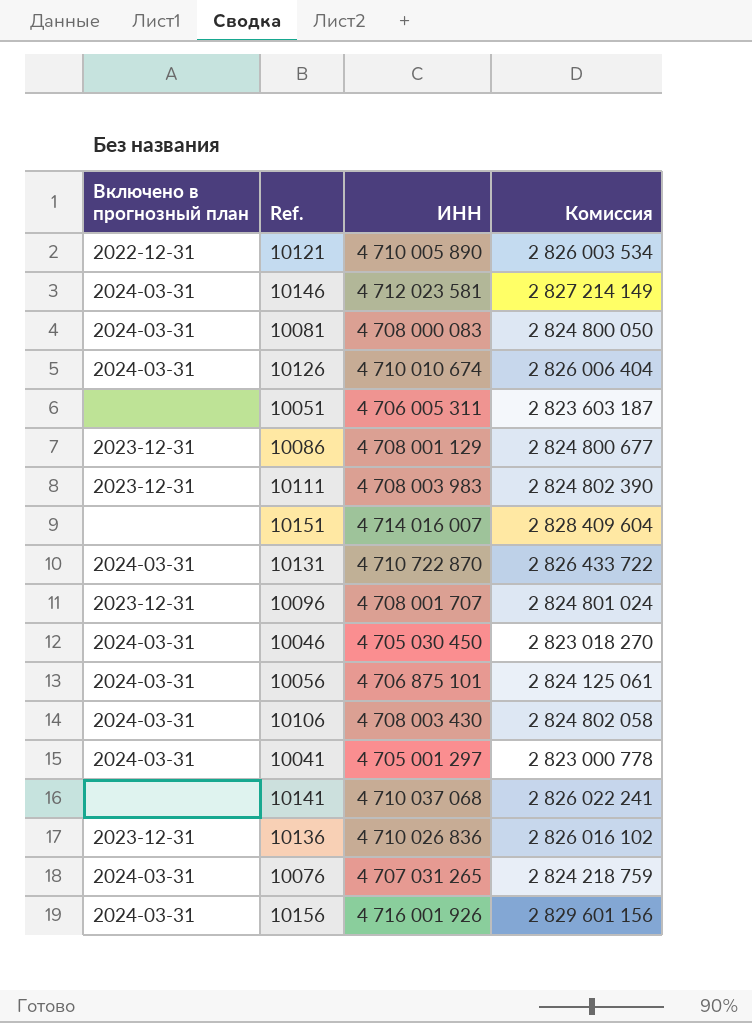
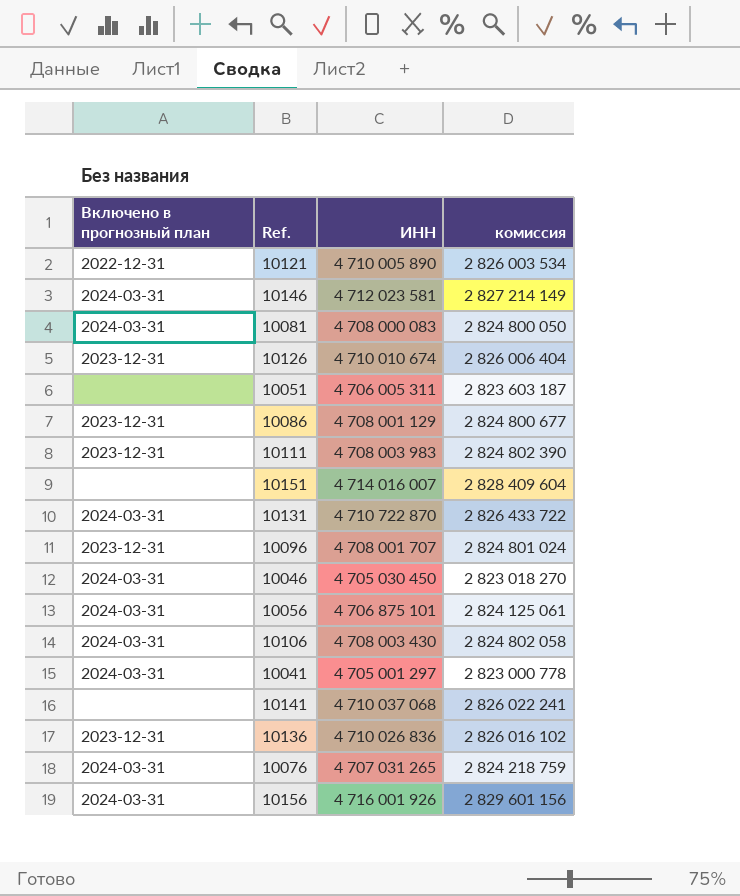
column name: Комиссия -> комиссия
10126 | Включено в прогнозный план: 2024-03-31 -> 2023-12-31

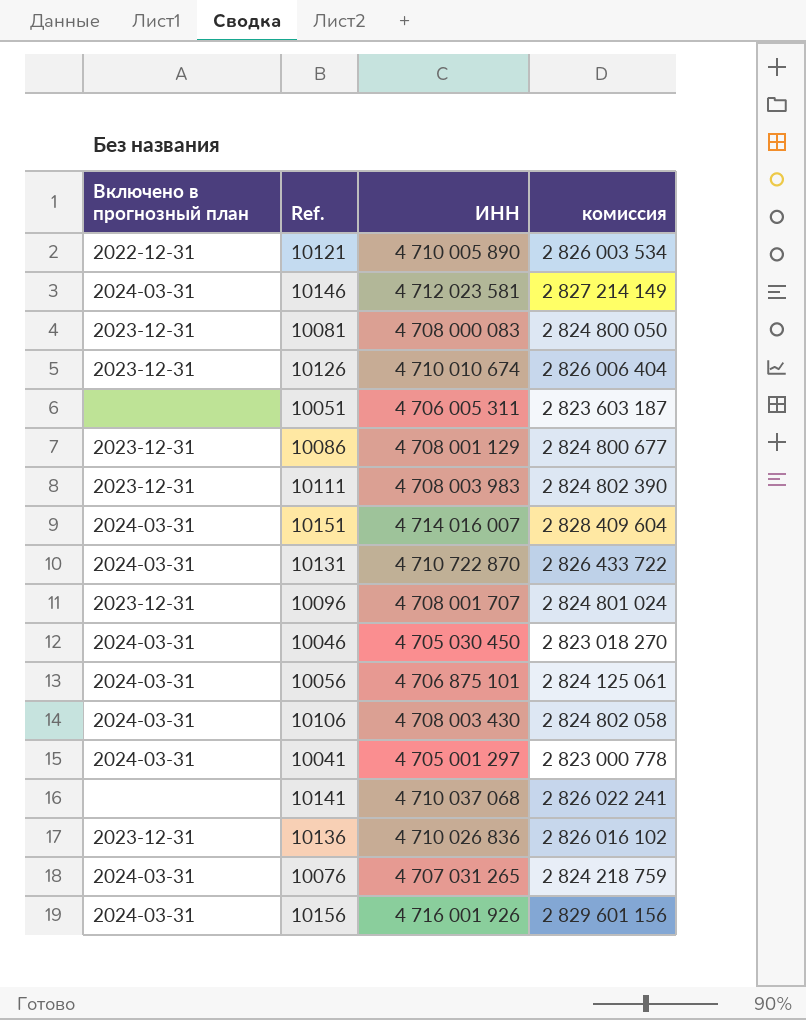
10081 | Включено в прогнозный план: 2024-03-31 -> 2023-12-31
10151 | Включено в прогнозный план: none -> 2024-03-31

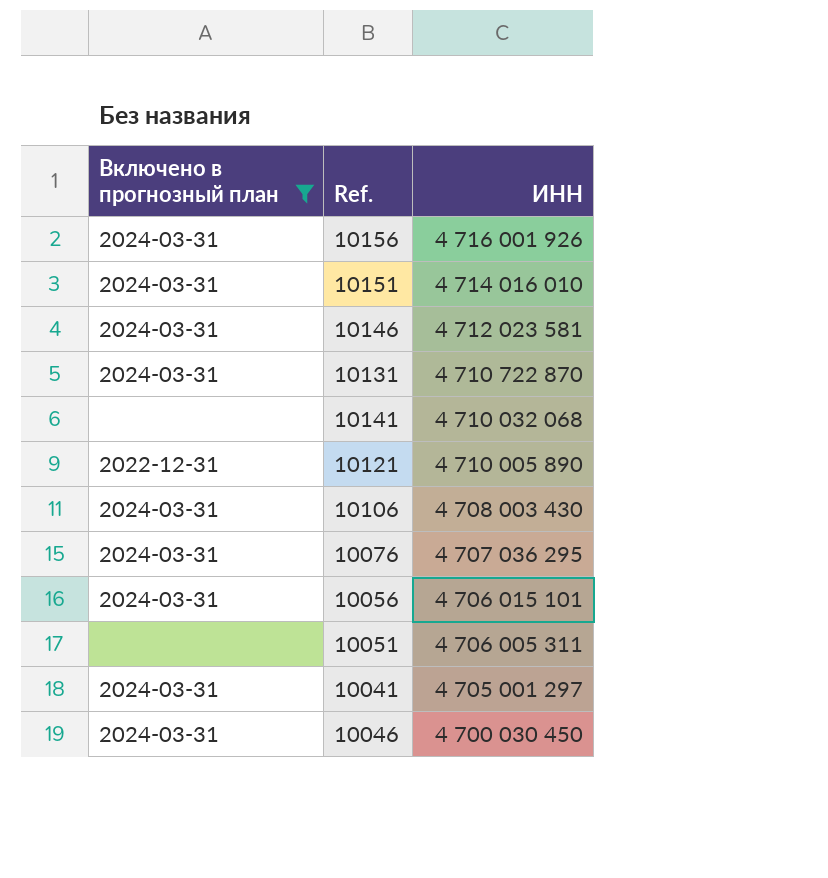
filter: none -> Включено в прогнозный план != 2023-12-31
row order: none -> ИНН descending
column комиссия | formula: [ИНН] * 0,6 -> none
10151 | ИНН: 4 714 016 007 -> 4 714 016 010
10141 | ИНН: 4 710 037 068 -> 4 710 032 068
10076 | ИНН: 4 707 031 265 -> 4 707 036 295
10056 | ИНН: 4 706 875 101 -> 4 706 015 101
10046 | ИНН: 4 705 030 450 -> 4 700 030 450

